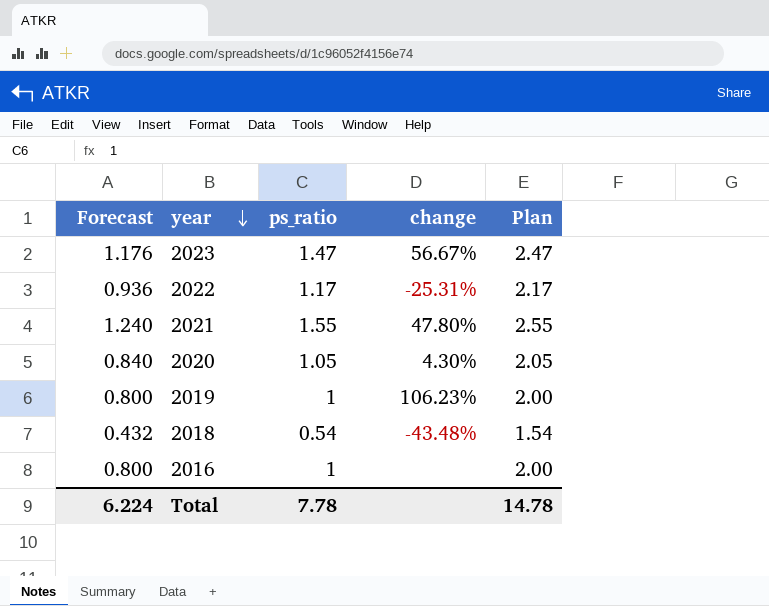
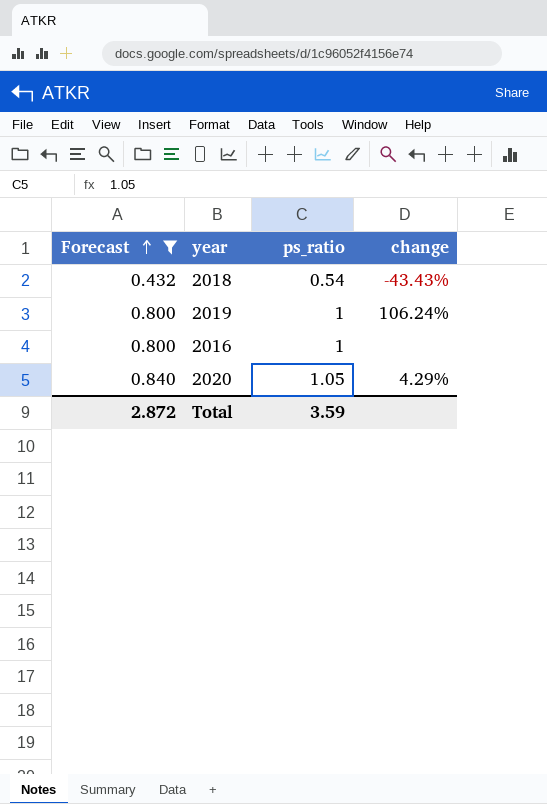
filter: none -> Forecast <= 0.840
row order: year descending -> Forecast ascending
column Plan | formula: [ps_ratio] + 1 -> none
2018 | change: -43.48% -> -43.43%
2019 | change: 106.23% -> 106.24%
2020 | change: 4.30% -> 4.29%
Total | Forecast: 6.224 -> 2.872
Total | ps_ratio: 7.78 -> 3.59

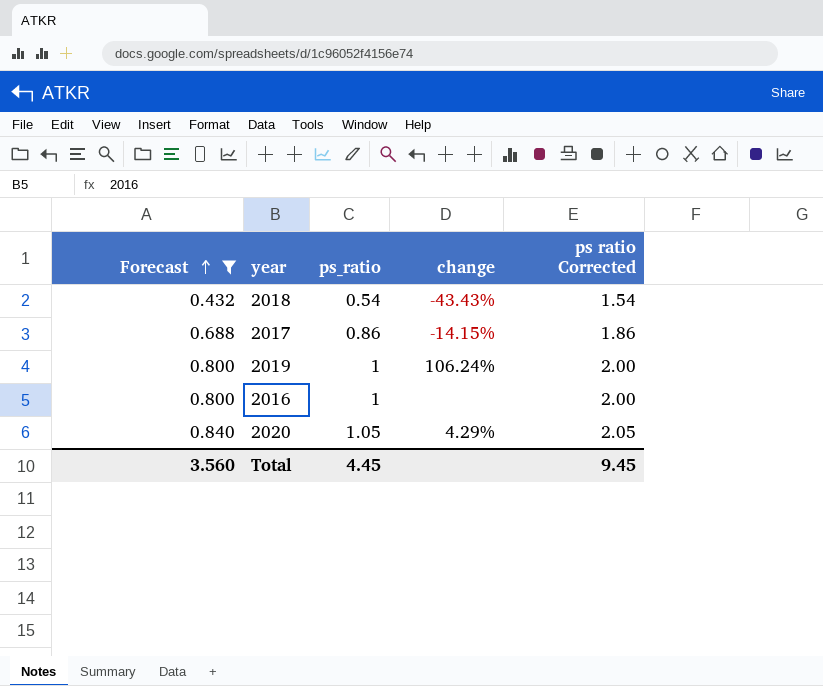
column ps ratio Corrected | formula: none -> [ps_ratio] + 1
row 2017: none -> 0.688 | 0.86 | -14.15% | 1.86
Total | Forecast: 2.872 -> 3.560
Total | ps_ratio: 3.59 -> 4.45

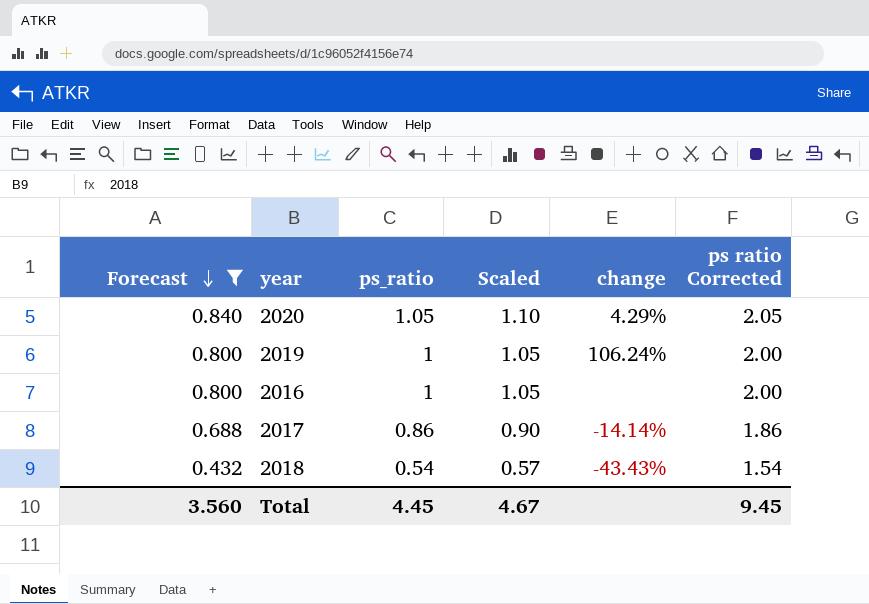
row order: Forecast ascending -> Forecast descending
column Scaled | formula: none -> [ps_ratio] * 1.05
2017 | change: -14.15% -> -14.14%

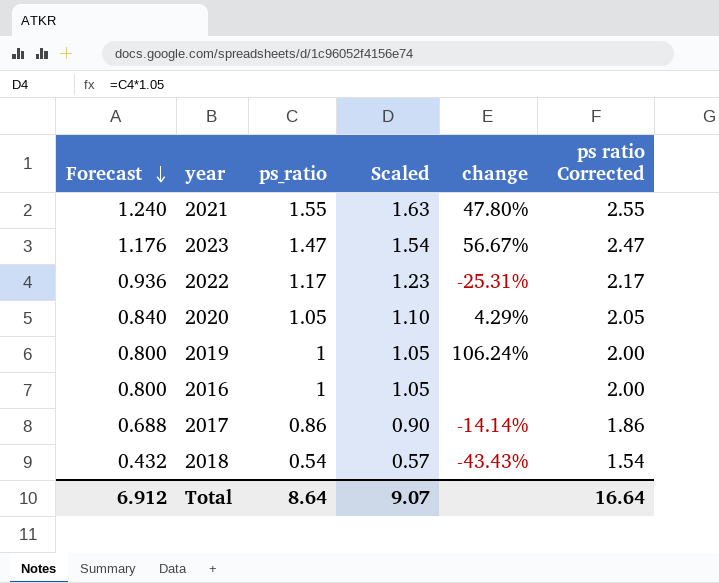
filter: Forecast <= 0.840 -> none
Total | Forecast: 3.560 -> 6.912
Total | ps_ratio: 4.45 -> 8.64
Total | Scaled: 4.67 -> 9.07
Total | ps ratio Corrected: 9.45 -> 16.64

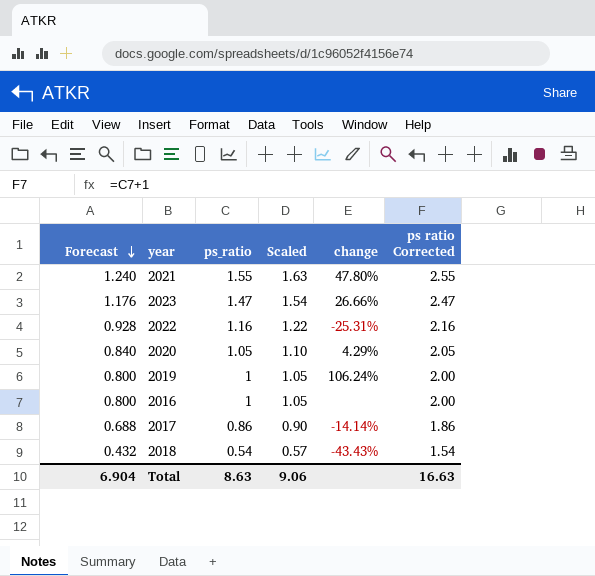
2023 | change: 56.67% -> 26.66%
2022 | Forecast: 0.936 -> 0.928
2022 | ps_ratio: 1.17 -> 1.16
2022 | Scaled: 1.23 -> 1.22
2022 | ps ratio Corrected: 2.17 -> 2.16
Total | Forecast: 6.912 -> 6.904
Total | ps_ratio: 8.64 -> 8.63
Total | Scaled: 9.07 -> 9.06
Total | ps ratio Corrected: 16.64 -> 16.63

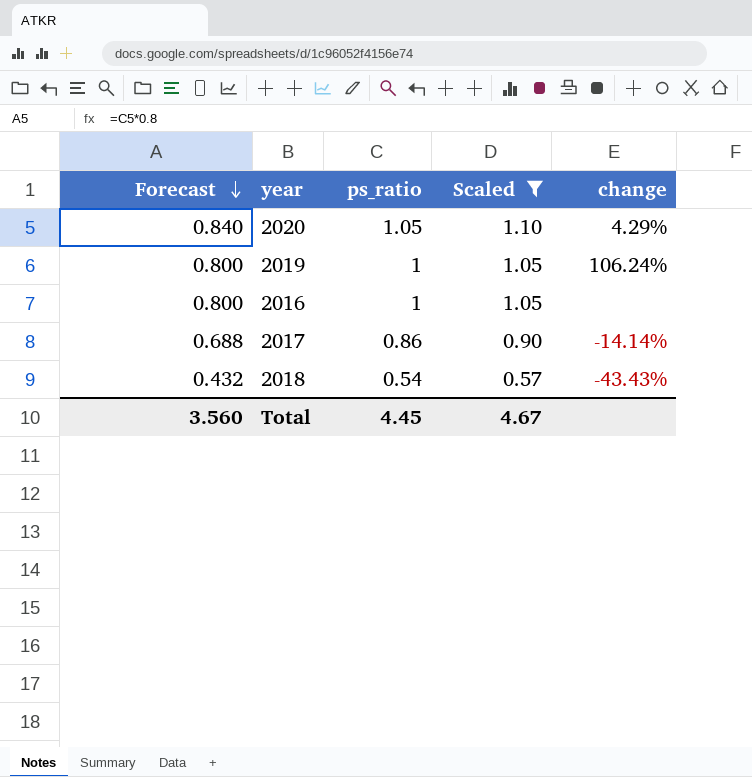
filter: none -> Scaled <= 1.10
column ps ratio Corrected | formula: [ps_ratio] + 1 -> none
Total | Forecast: 6.904 -> 3.560
Total | ps_ratio: 8.63 -> 4.45
Total | Scaled: 9.06 -> 4.67

